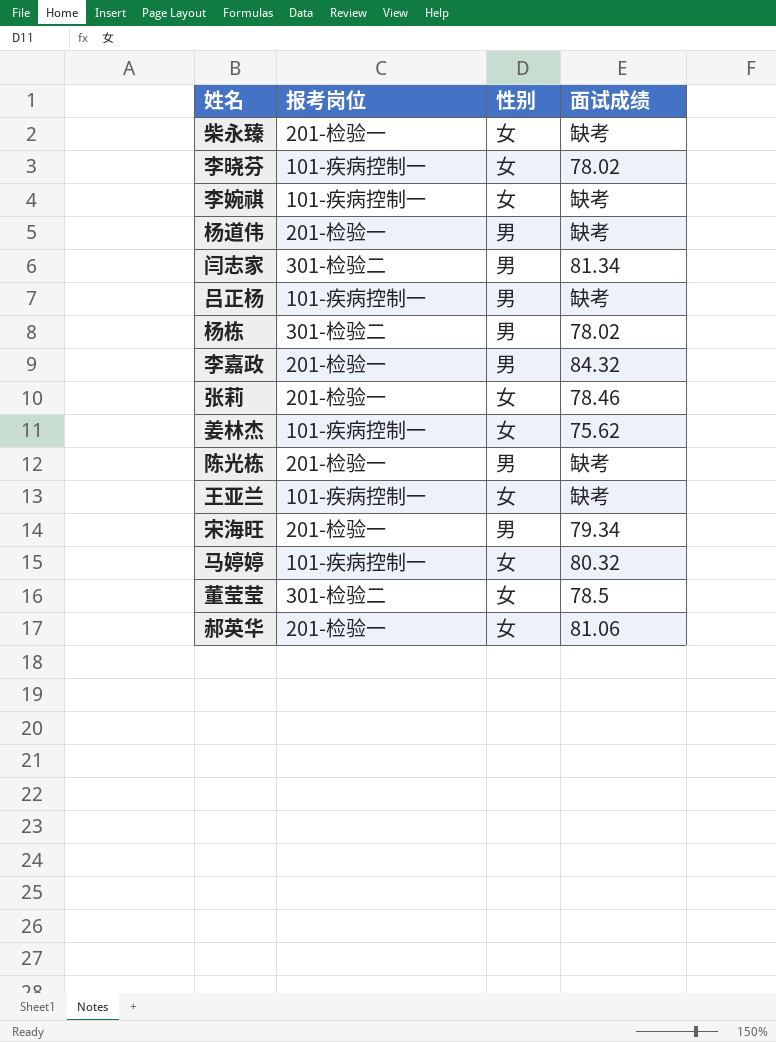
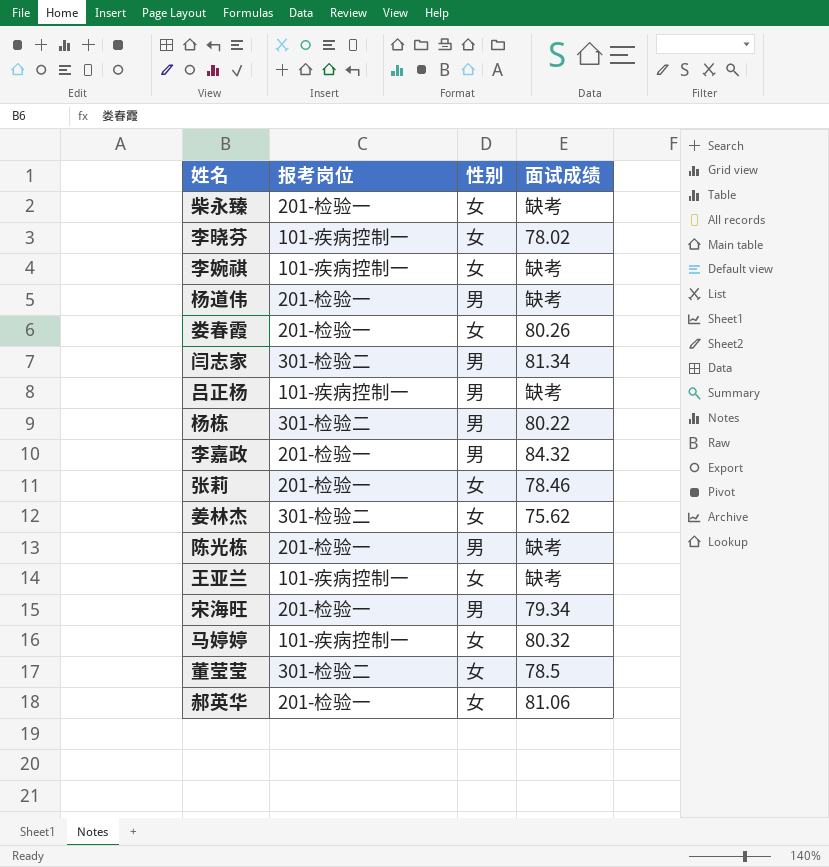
row 娄春霞: none -> 201-检验一 | 女 | 80.26
杨栋 | 面试成绩: 78.02 -> 80.22
姜林杰 | 报考岗位: 101-疾病控制一 -> 301-检验二

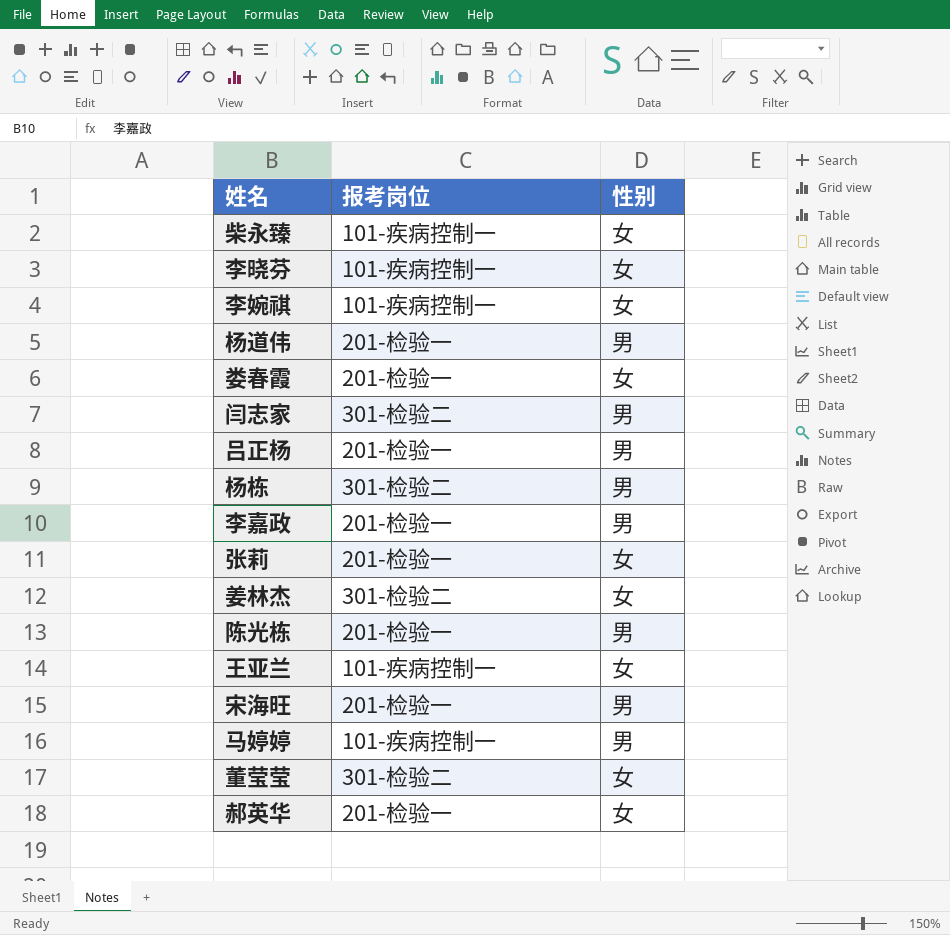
column 面试成绩 | position: 4 -> none
柴永臻 | 报考岗位: 201-检验一 -> 101-疾病控制一
吕正杨 | 报考岗位: 101-疾病控制一 -> 201-检验一
马婷婷 | 性别: 女 -> 男

